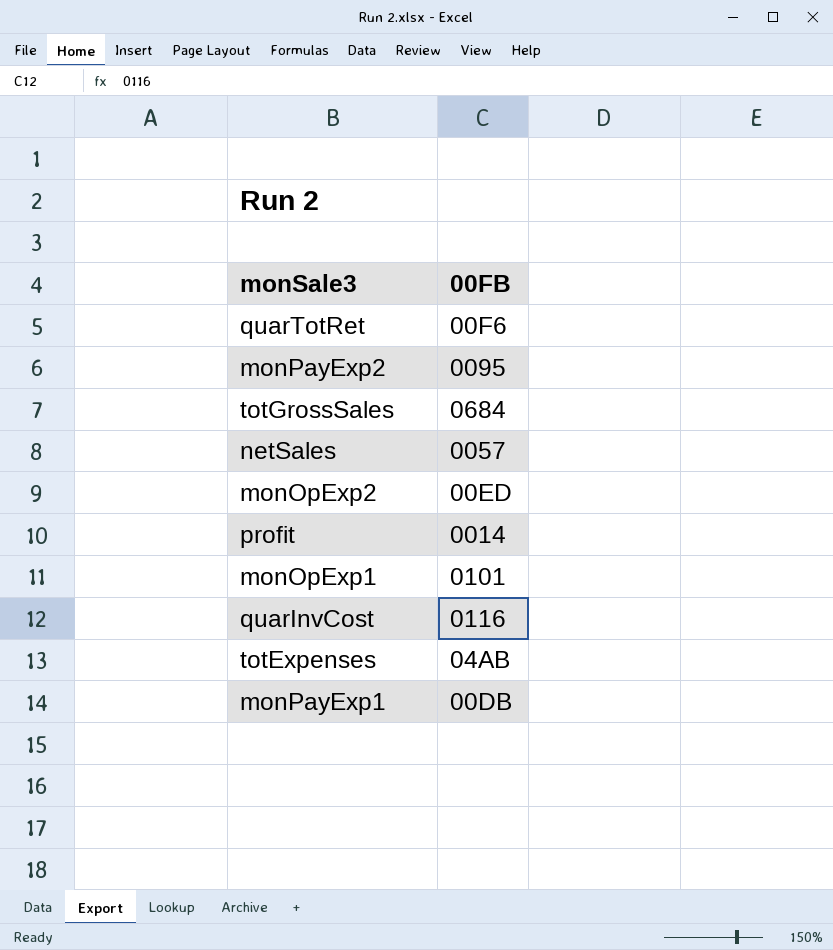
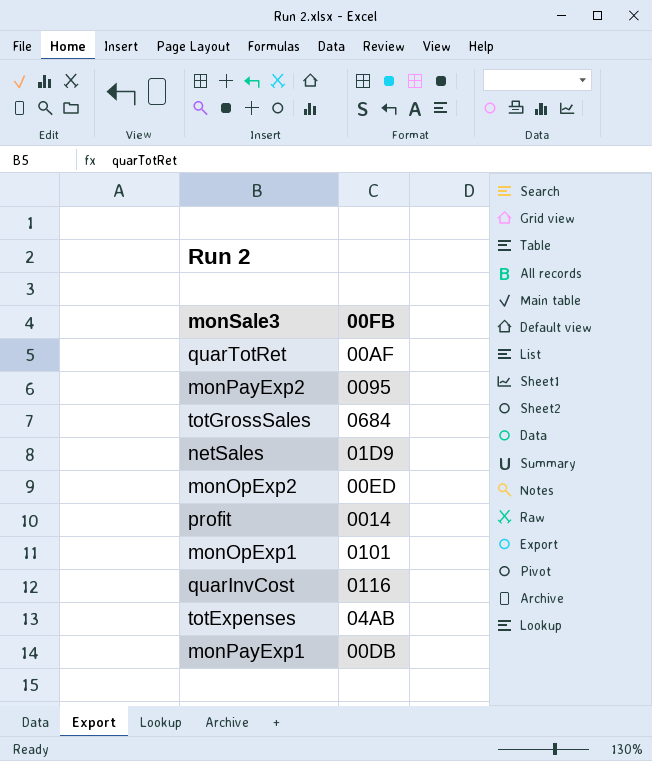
quarTotRet | 00FB: 00F6 -> 00AF
netSales | 00FB: 0057 -> 01D9

